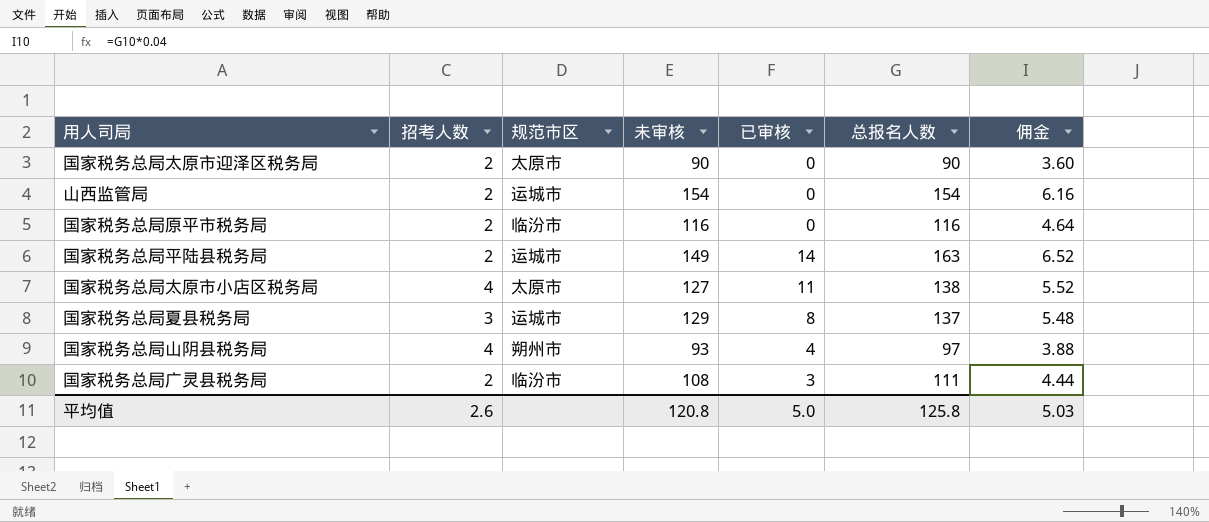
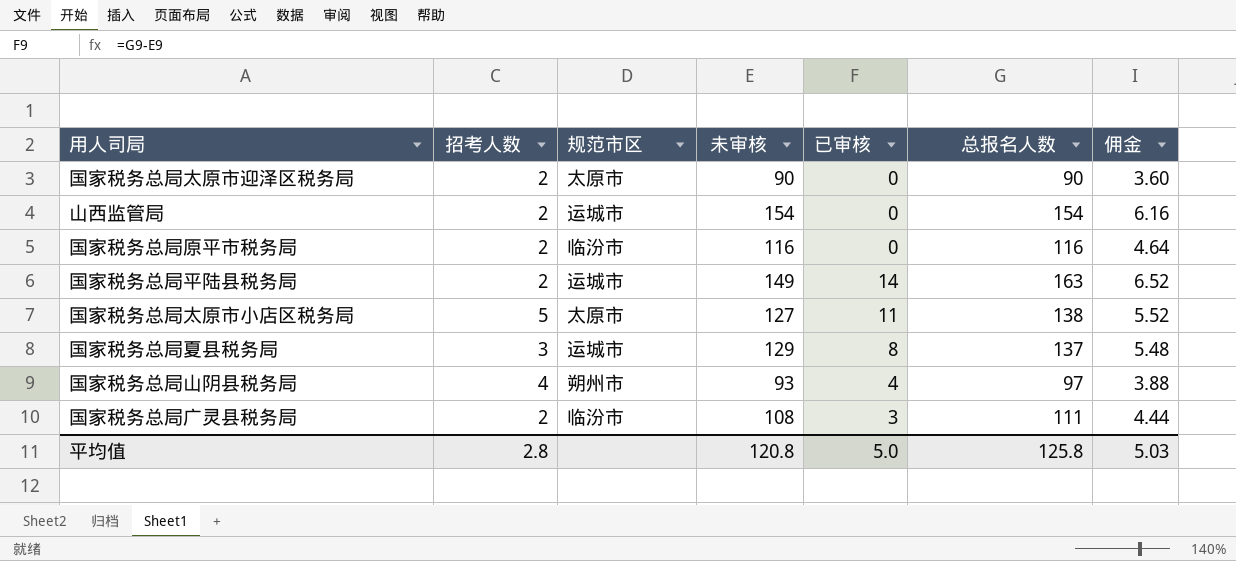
国家税务总局太原市小店区税务局 | 招考人数: 4 -> 5
平均值 | 招考人数: 2.6 -> 2.8

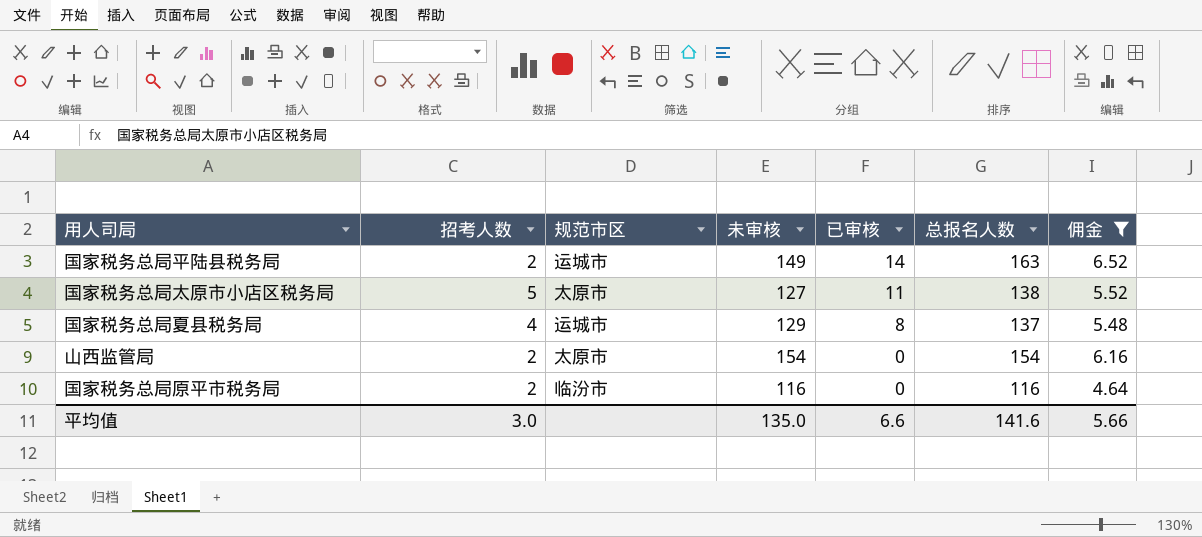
filter: none -> 佣金 >= 4.64
row order: none -> 已审核 descending
国家税务总局夏县税务局 | 招考人数: 3 -> 4
山西监管局 | 规范市区: 运城市 -> 太原市
平均值 | 招考人数: 2.8 -> 3.0
平均值 | 未审核: 120.8 -> 135.0
平均值 | 已审核: 5.0 -> 6.6
平均值 | 总报名人数: 125.8 -> 141.6
平均值 | 佣金: 5.03 -> 5.66

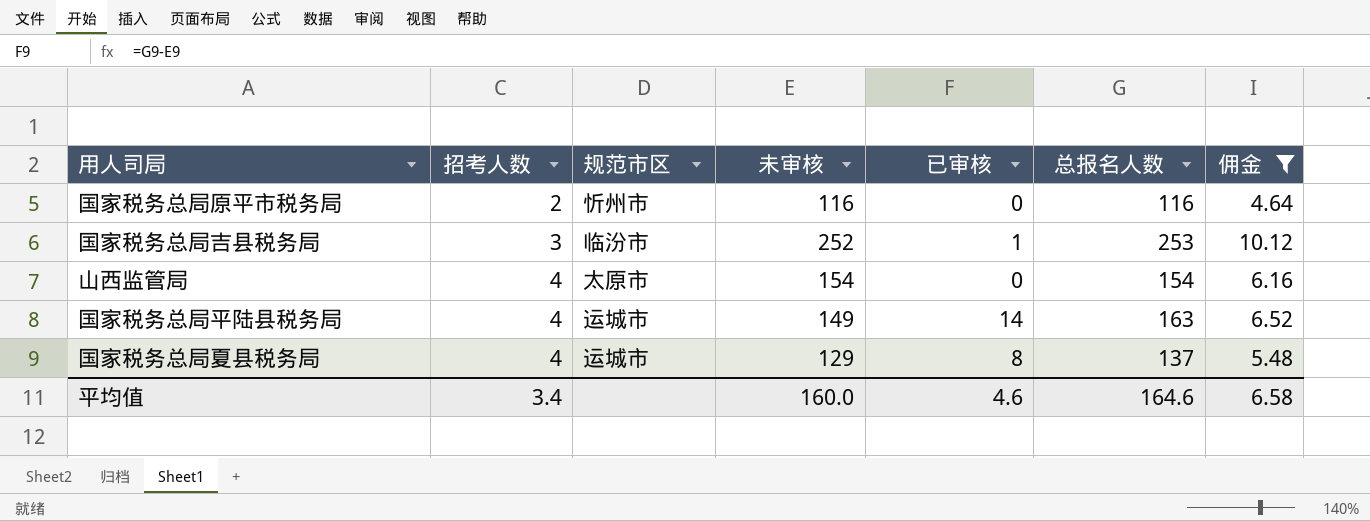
row order: 已审核 descending -> 招考人数 ascending
row 国家税务总局太原市小店区税务局: 5 | 太原市 | 127 | 11 | 138 | 5.52 -> none
国家税务总局原平市税务局 | 规范市区: 临汾市 -> 忻州市
row 国家税务总局吉县税务局: none -> 3 | 临汾市 | 252 | 1 | 253 | 10.12
山西监管局 | 招考人数: 2 -> 4
国家税务总局平陆县税务局 | 招考人数: 2 -> 4
平均值 | 招考人数: 3.0 -> 3.4
平均值 | 未审核: 135.0 -> 160.0
平均值 | 已审核: 6.6 -> 4.6
平均值 | 总报名人数: 141.6 -> 164.6
平均值 | 佣金: 5.66 -> 6.58

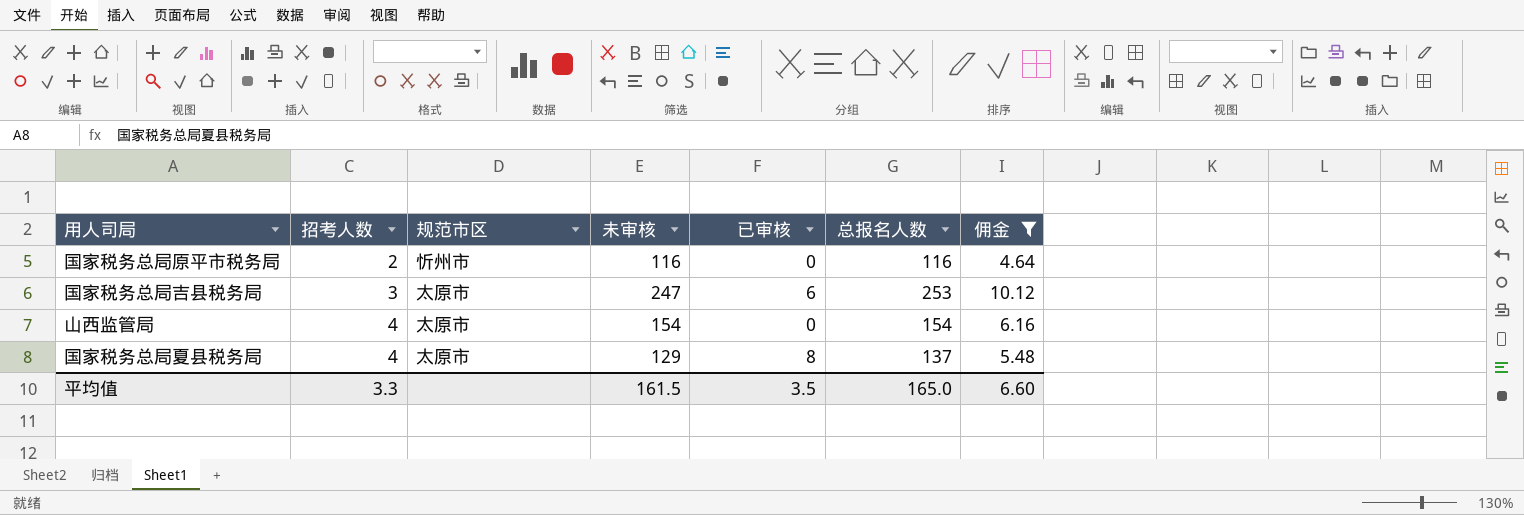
row 国家税务总局平陆县税务局: 4 | 运城市 | 149 | 14 | 163 | 6.52 -> none
国家税务总局吉县税务局 | 规范市区: 临汾市 -> 太原市
国家税务总局吉县税务局 | 未审核: 252 -> 247
国家税务总局吉县税务局 | 已审核: 1 -> 6
国家税务总局夏县税务局 | 规范市区: 运城市 -> 太原市
平均值 | 招考人数: 3.4 -> 3.3
平均值 | 未审核: 160.0 -> 161.5
平均值 | 已审核: 4.6 -> 3.5
平均值 | 总报名人数: 164.6 -> 165.0
平均值 | 佣金: 6.58 -> 6.60

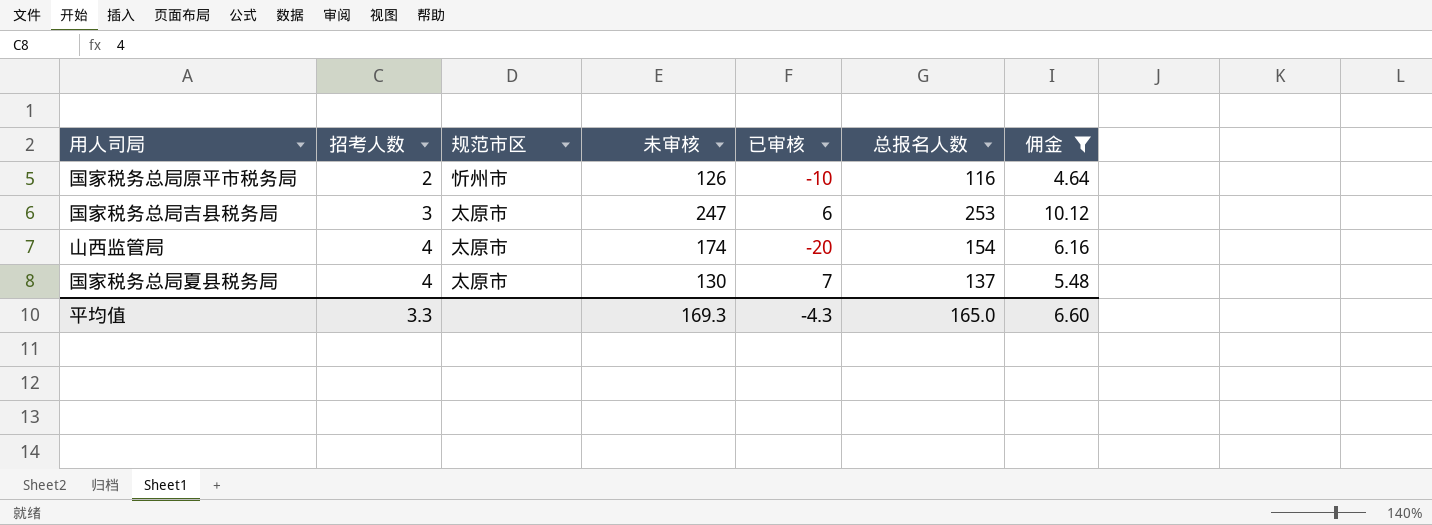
国家税务总局原平市税务局 | 未审核: 116 -> 126
国家税务总局原平市税务局 | 已审核: 0 -> -10
山西监管局 | 未审核: 154 -> 174
山西监管局 | 已审核: 0 -> -20
国家税务总局夏县税务局 | 未审核: 129 -> 130
国家税务总局夏县税务局 | 已审核: 8 -> 7
平均值 | 未审核: 161.5 -> 169.3
平均值 | 已审核: 3.5 -> -4.3

